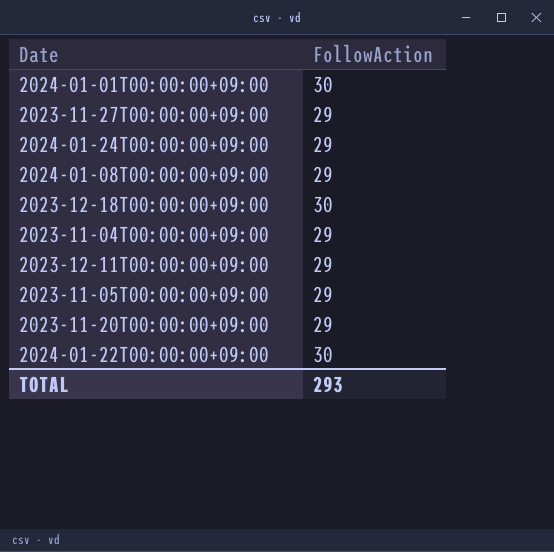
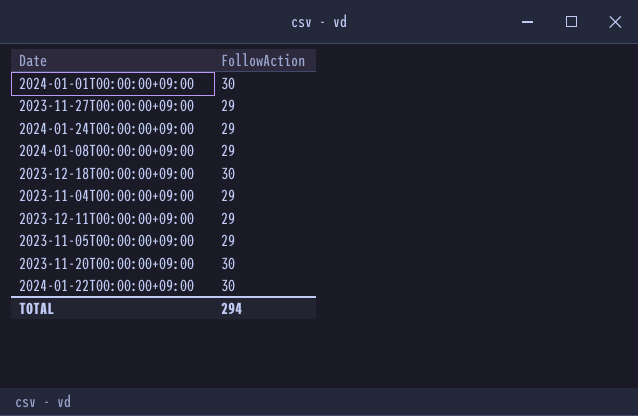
2023-11-20T00:00:00+09:00 | FollowAction: 29 -> 30
TOTAL | FollowAction: 293 -> 294

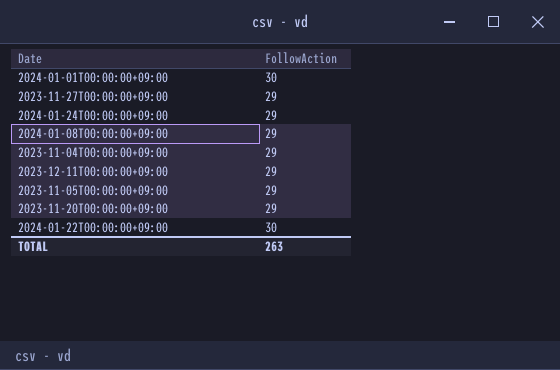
row 2023-12-18T00:00:00+09:00: 30 -> none
2023-11-20T00:00:00+09:00 | FollowAction: 30 -> 29
TOTAL | FollowAction: 294 -> 263

